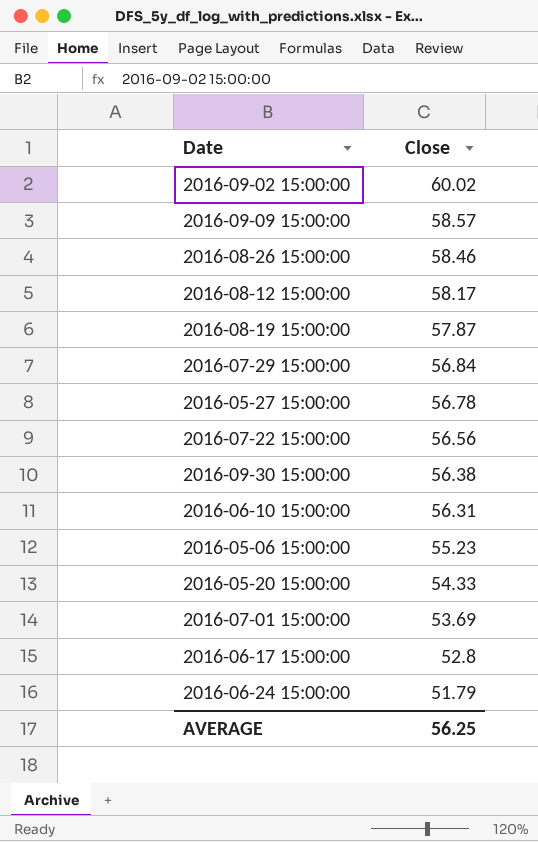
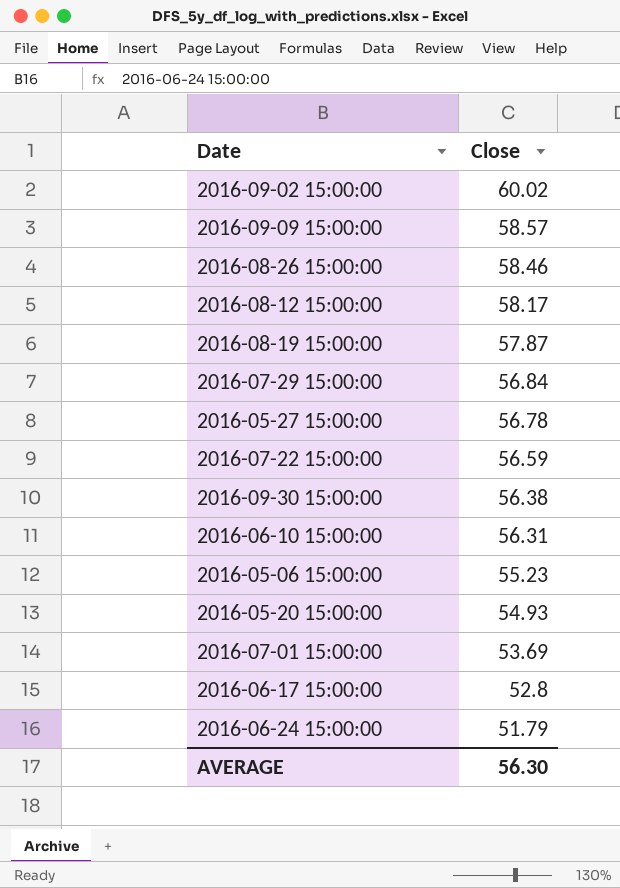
2016-07-22 15:00:00 | Close: 56.56 -> 56.59
2016-05-20 15:00:00 | Close: 54.33 -> 54.93
AVERAGE | Close: 56.25 -> 56.30

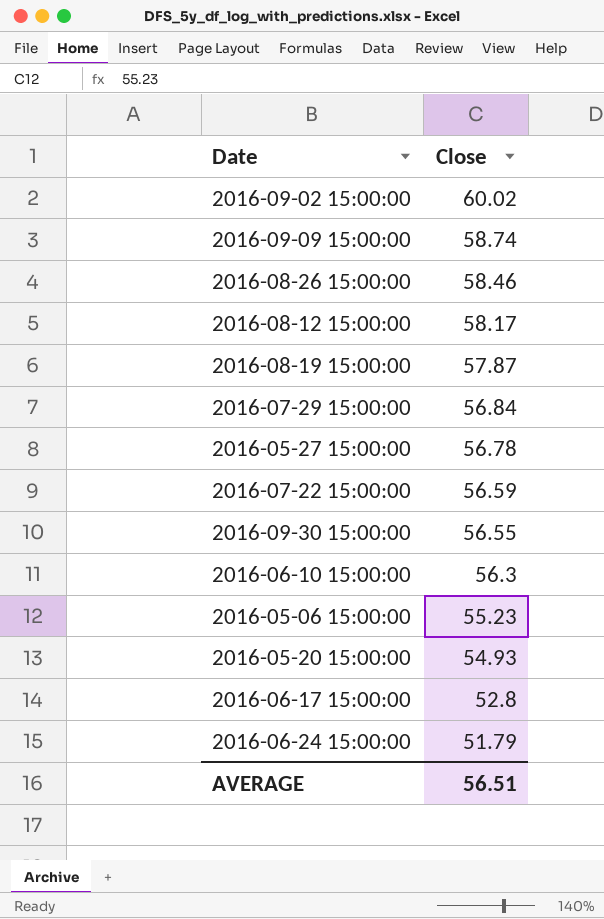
row 2016-07-01 15:00:00: 53.69 -> none
2016-09-09 15:00:00 | Close: 58.57 -> 58.74
2016-09-30 15:00:00 | Close: 56.38 -> 56.55
2016-06-10 15:00:00 | Close: 56.31 -> 56.3
AVERAGE | Close: 56.30 -> 56.51

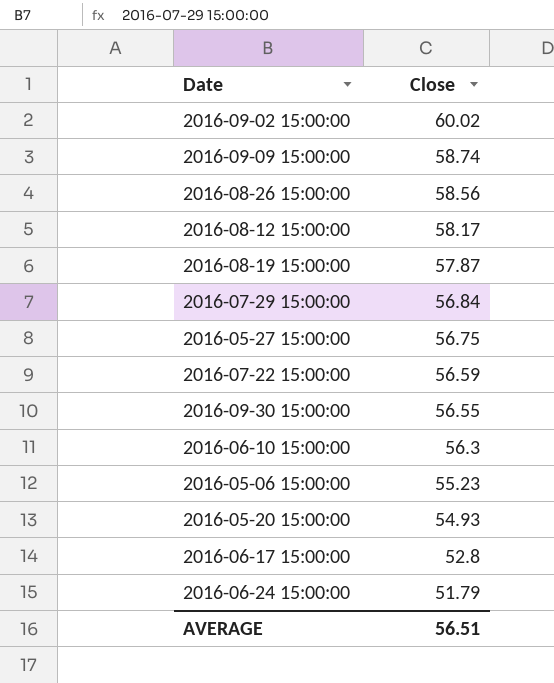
2016-08-26 15:00:00 | Close: 58.46 -> 58.56
2016-05-27 15:00:00 | Close: 56.78 -> 56.75

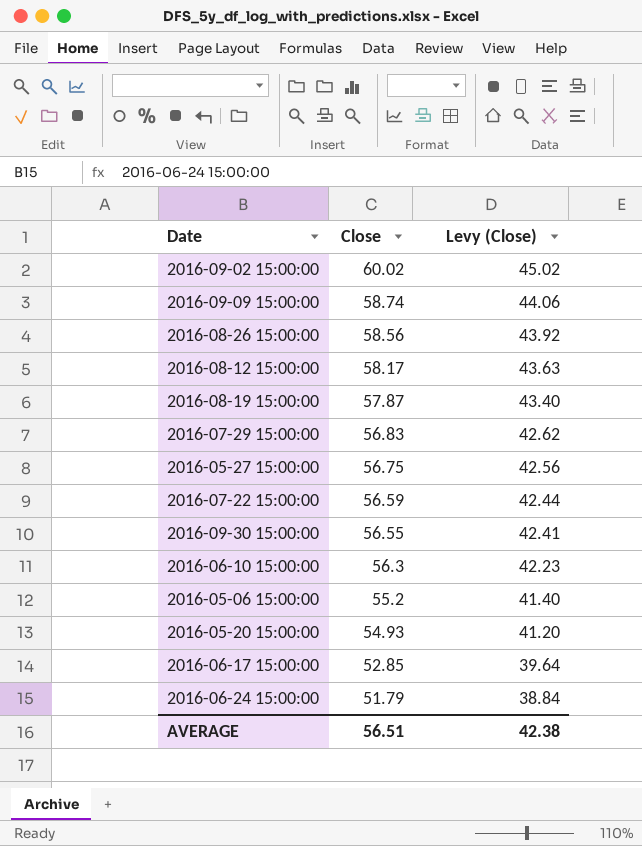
column Levy (Close) | formula: none -> [Close] * 0.75
2016-07-29 15:00:00 | Close: 56.84 -> 56.83
2016-05-06 15:00:00 | Close: 55.23 -> 55.2
2016-06-17 15:00:00 | Close: 52.8 -> 52.85

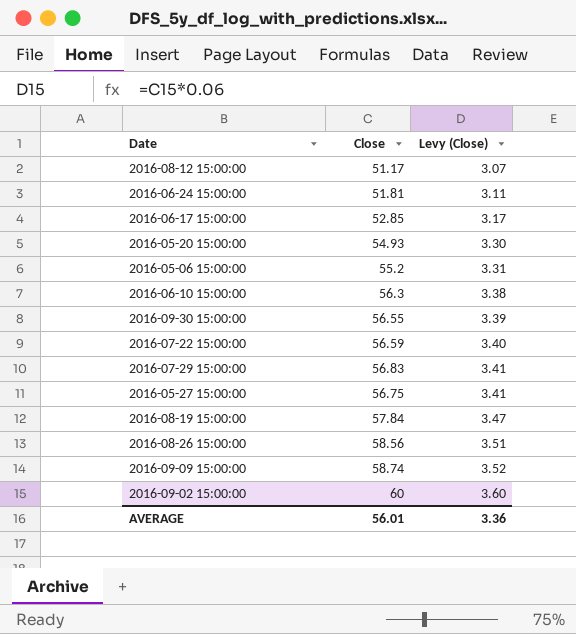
row order: Close descending -> Levy (Close) ascending
column Levy (Close) | formula: [Close] * 0.75 -> [Close] * 0.06
2016-08-12 15:00:00 | Close: 58.17 -> 51.17
2016-06-24 15:00:00 | Close: 51.79 -> 51.81
2016-08-19 15:00:00 | Close: 57.87 -> 57.84
2016-09-02 15:00:00 | Close: 60.02 -> 60
AVERAGE | Close: 56.51 -> 56.01
AVERAGE | Levy (Close): 42.38 -> 3.36

